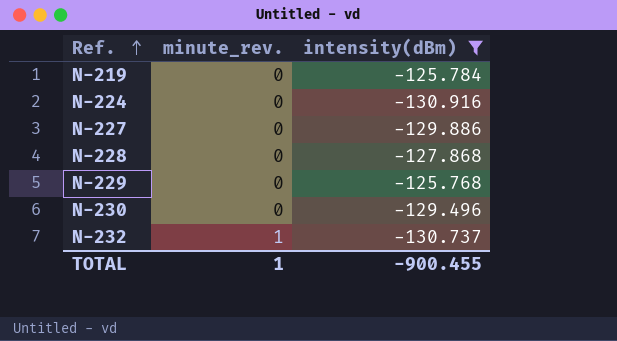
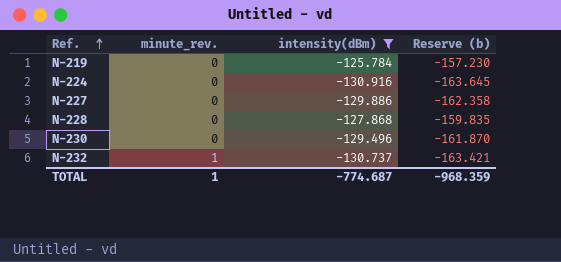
column Reserve (b) | formula: none -> [intensity(dBm)] * 1.25
row N-229: 0 | -125.768 -> none
TOTAL | intensity(dBm): -900.455 -> -774.687

